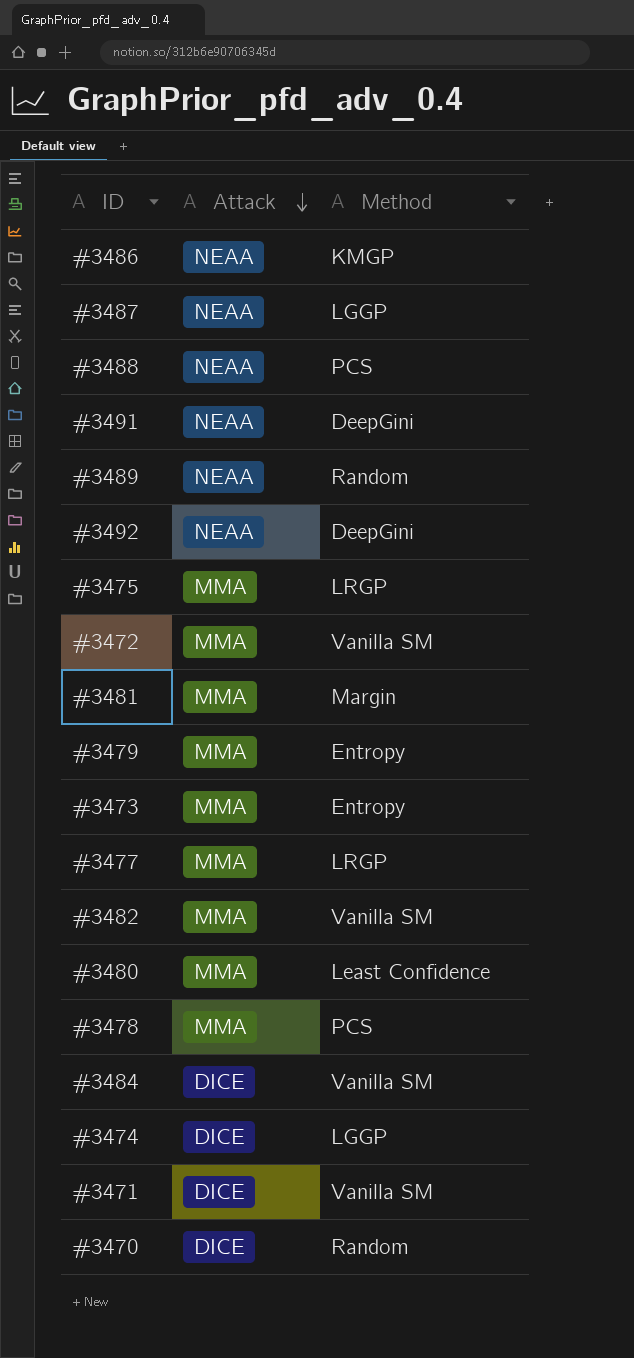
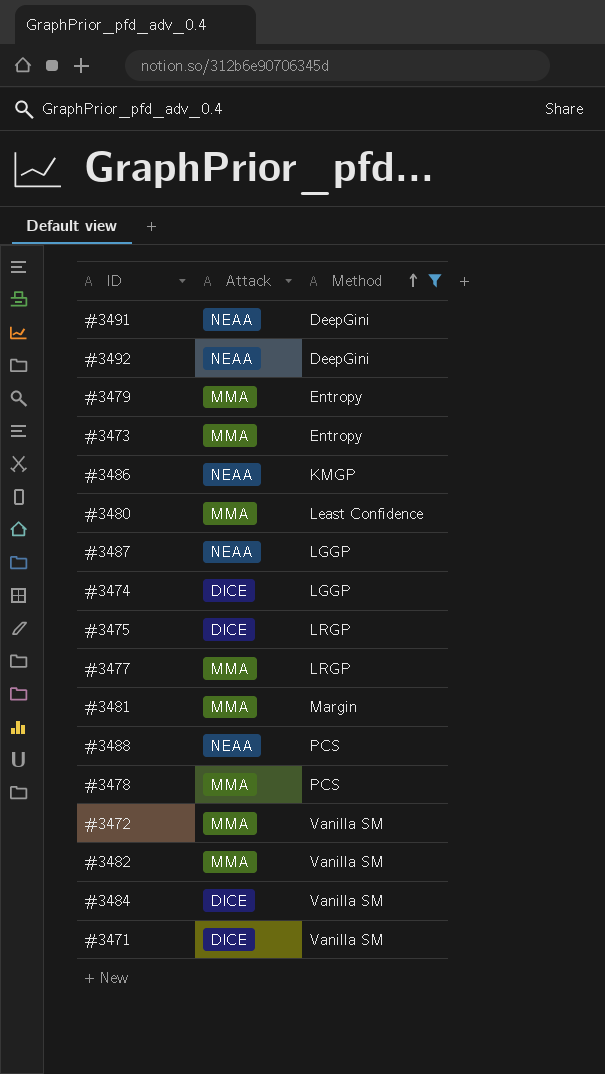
filter: none -> Method != Random
row order: Attack descending -> Method ascending
#3475 | Attack: MMA -> DICE

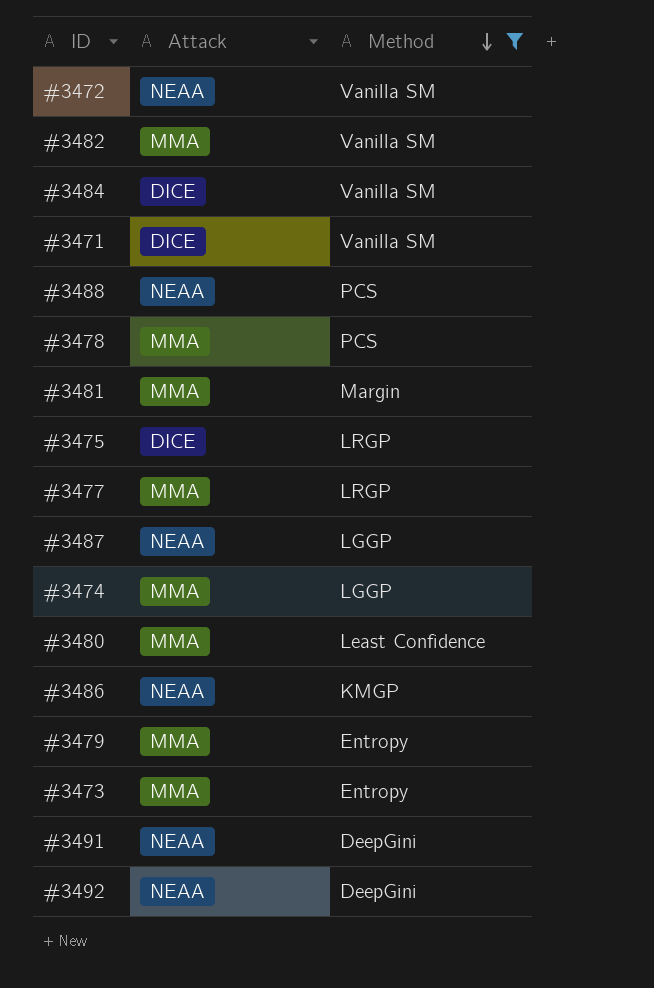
row order: Method ascending -> Method descending
#3472 | Attack: MMA -> NEAA
#3474 | Attack: DICE -> MMA

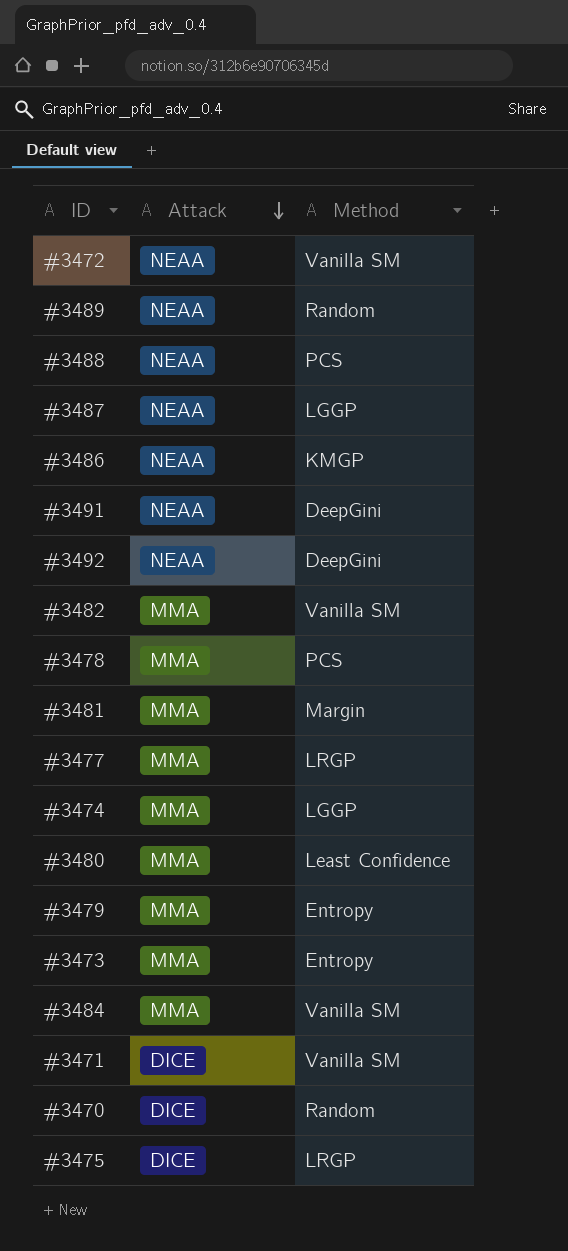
filter: Method != Random -> none
row order: Method descending -> Attack descending
#3484 | Attack: DICE -> MMA

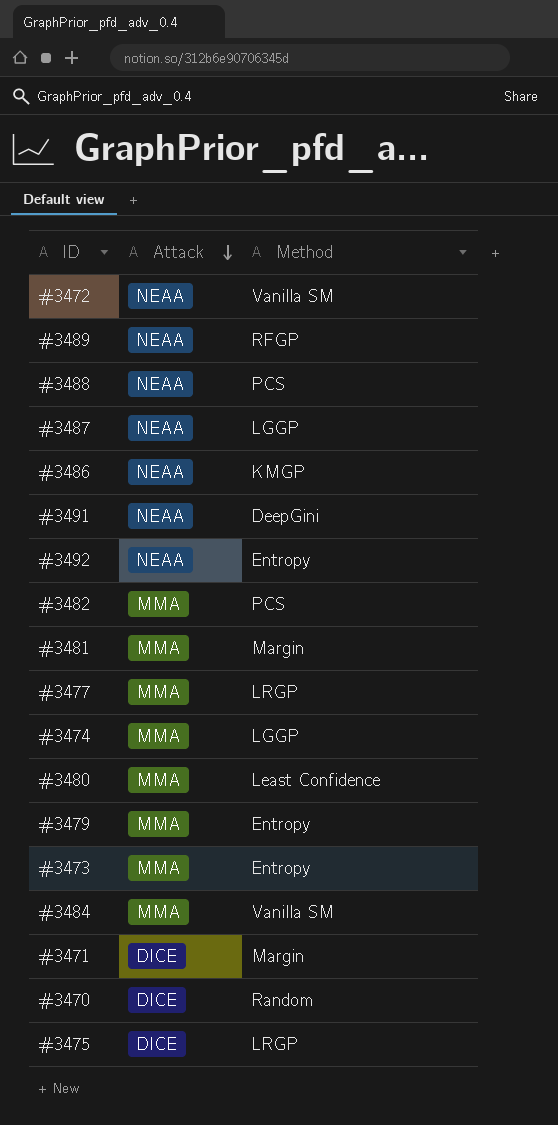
row #3478: MMA | PCS -> none
#3489 | Method: Random -> RFGP
#3492 | Method: DeepGini -> Entropy
#3482 | Method: Vanilla SM -> PCS
#3471 | Method: Vanilla SM -> Margin

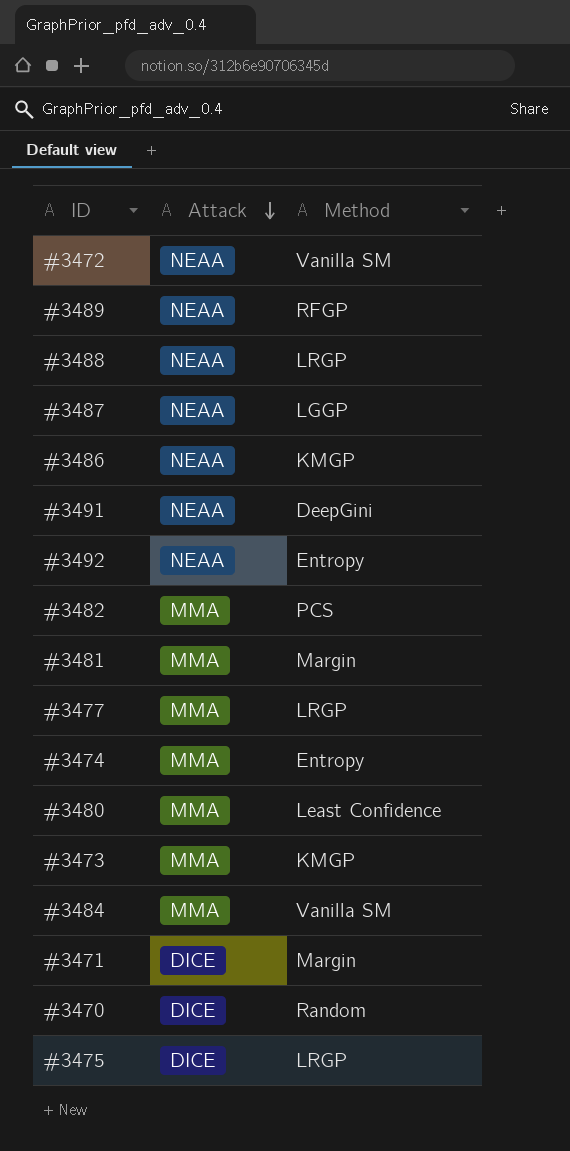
row #3479: MMA | Entropy -> none
#3488 | Method: PCS -> LRGP
#3474 | Method: LGGP -> Entropy
#3473 | Method: Entropy -> KMGP

